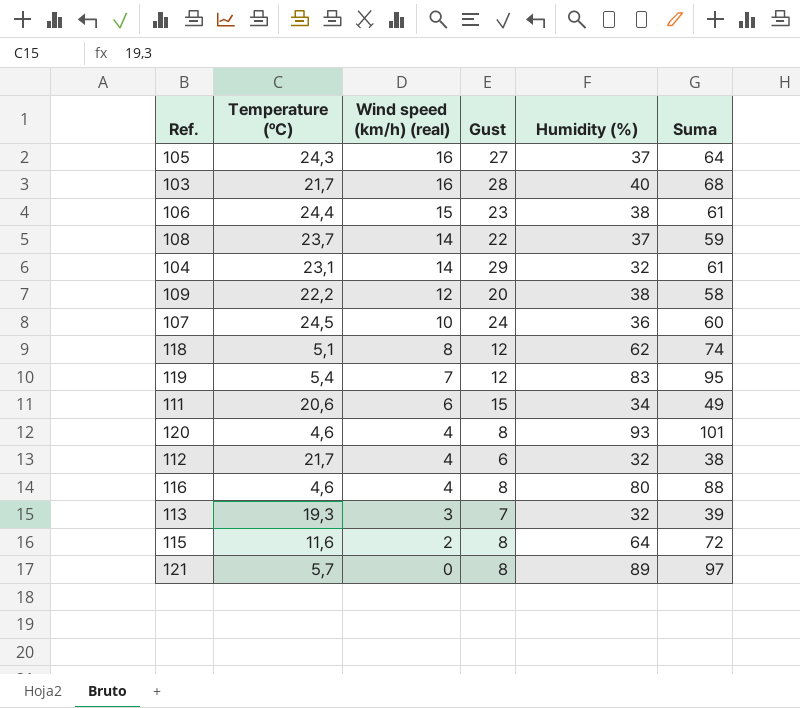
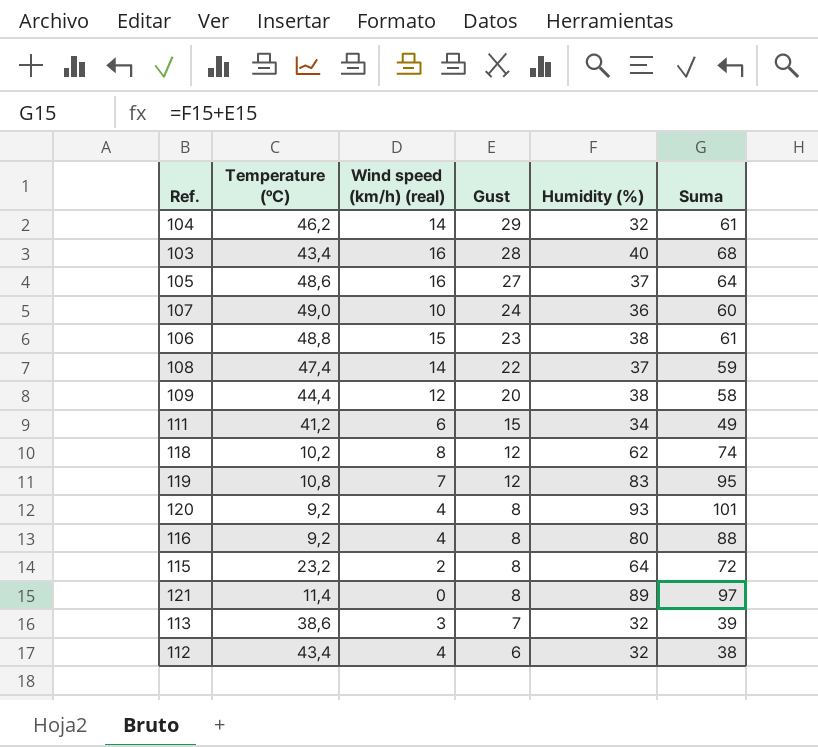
row order: Wind speed (km/h) (real) descending -> Gust descending
104 | Temperature (ºC): 23,1 -> 46,2
103 | Temperature (ºC): 21,7 -> 43,4
105 | Temperature (ºC): 24,3 -> 48,6
107 | Temperature (ºC): 24,5 -> 49,0
106 | Temperature (ºC): 24,4 -> 48,8
108 | Temperature (ºC): 23,7 -> 47,4
109 | Temperature (ºC): 22,2 -> 44,4
111 | Temperature (ºC): 20,6 -> 41,2
118 | Temperature (ºC): 5,1 -> 10,2
119 | Temperature (ºC): 5,4 -> 10,8
120 | Temperature (ºC): 4,6 -> 9,2
116 | Temperature (ºC): 4,6 -> 9,2
115 | Temperature (ºC): 11,6 -> 23,2
121 | Temperature (ºC): 5,7 -> 11,4
113 | Temperature (ºC): 19,3 -> 38,6
112 | Temperature (ºC): 21,7 -> 43,4

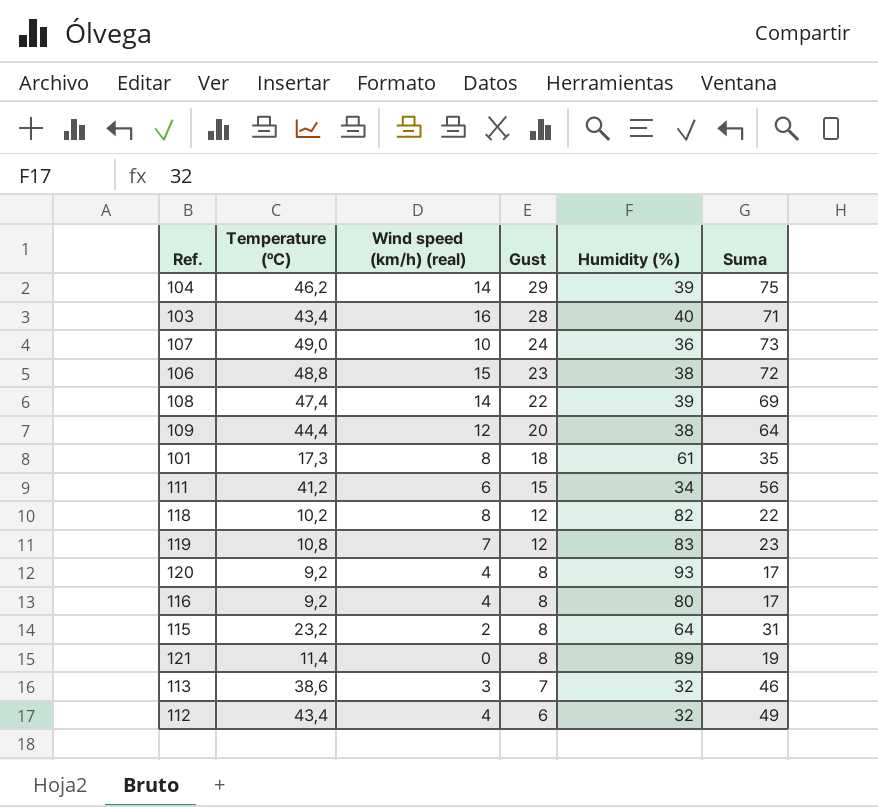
column Suma | formula: [Gust] + [Humidity (%)] -> [Temperature (ºC)] + [Gust]
row 105: 48,6 | 16 | 27 | 37 | 64 -> none
104 | Humidity (%): 32 -> 39
108 | Humidity (%): 37 -> 39
row 101: none -> 17,3 | 8 | 18 | 61 | 35
118 | Humidity (%): 62 -> 82

